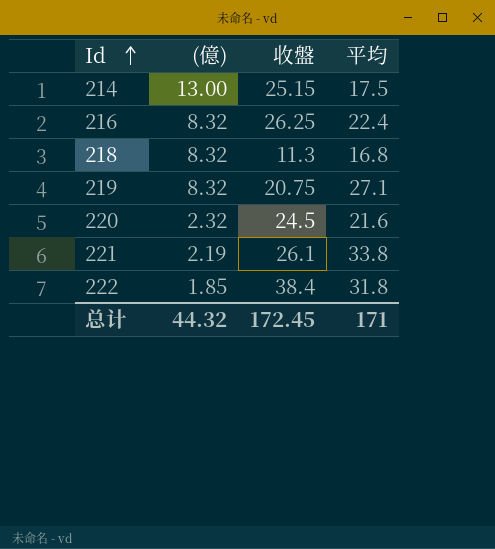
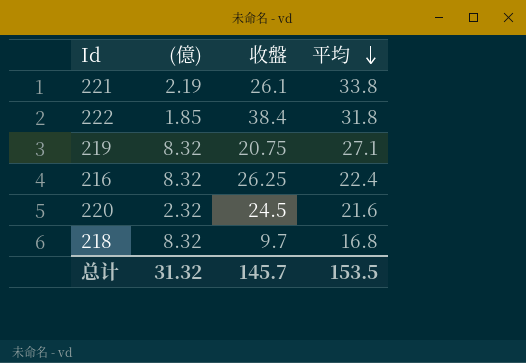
row order: Id ascending -> 平均 descending
row 214: 13.00 | 25.15 | 17.5 -> none
218 | 收盤: 11.3 -> 9.7
总计 | (億): 44.32 -> 31.32
总计 | 收盤: 172.45 -> 145.7
总计 | 平均: 171 -> 153.5

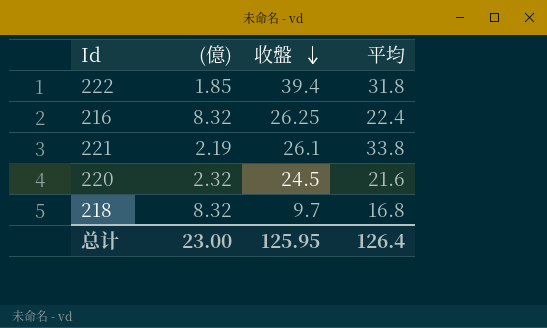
row order: 平均 descending -> 收盤 descending
row 219: 8.32 | 20.75 | 27.1 -> none
222 | 收盤: 38.4 -> 39.4
总计 | (億): 31.32 -> 23.00
总计 | 收盤: 145.7 -> 125.95
总计 | 平均: 153.5 -> 126.4

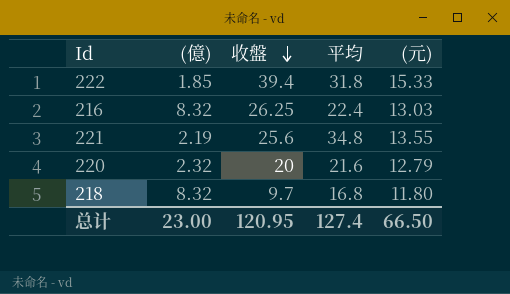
column (元) | position: none -> 5
221 | 收盤: 26.1 -> 25.6
221 | 平均: 33.8 -> 34.8
220 | 收盤: 24.5 -> 20
总计 | 收盤: 125.95 -> 120.95
总计 | 平均: 126.4 -> 127.4

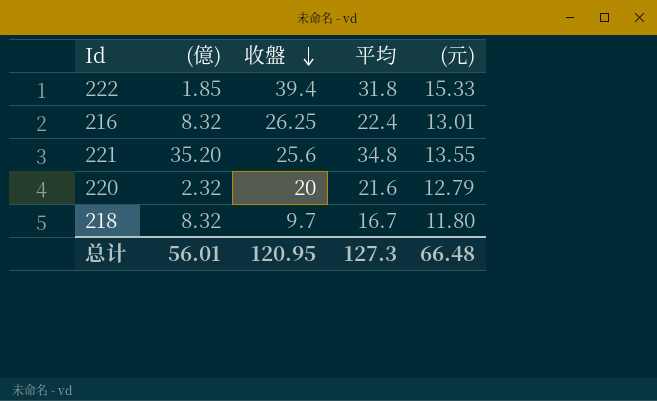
216 | (元): 13.03 -> 13.01
221 | (億): 2.19 -> 35.20
218 | 平均: 16.8 -> 16.7
总计 | (億): 23.00 -> 56.01
总计 | 平均: 127.4 -> 127.3
总计 | (元): 66.50 -> 66.48

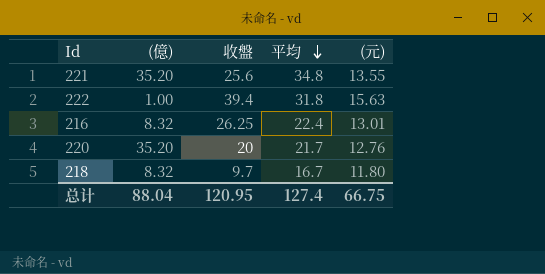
row order: 收盤 descending -> 平均 descending
222 | (億): 1.85 -> 1.00
222 | (元): 15.33 -> 15.63
220 | (億): 2.32 -> 35.20
220 | 平均: 21.6 -> 21.7
220 | (元): 12.79 -> 12.76
总计 | (億): 56.01 -> 88.04
总计 | 平均: 127.3 -> 127.4
总计 | (元): 66.48 -> 66.75

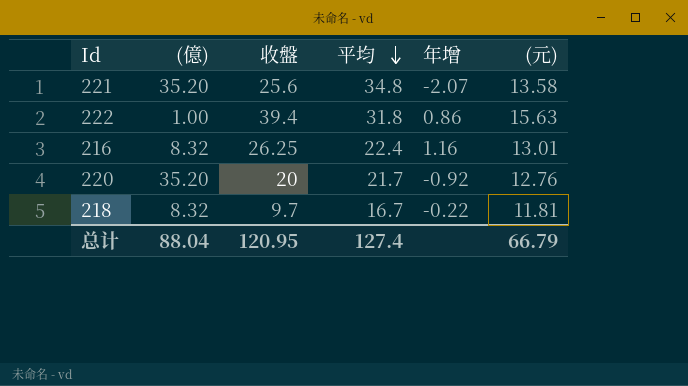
column 年增 | position: none -> 5
221 | (元): 13.55 -> 13.58
218 | (元): 11.80 -> 11.81
总计 | (元): 66.75 -> 66.79

